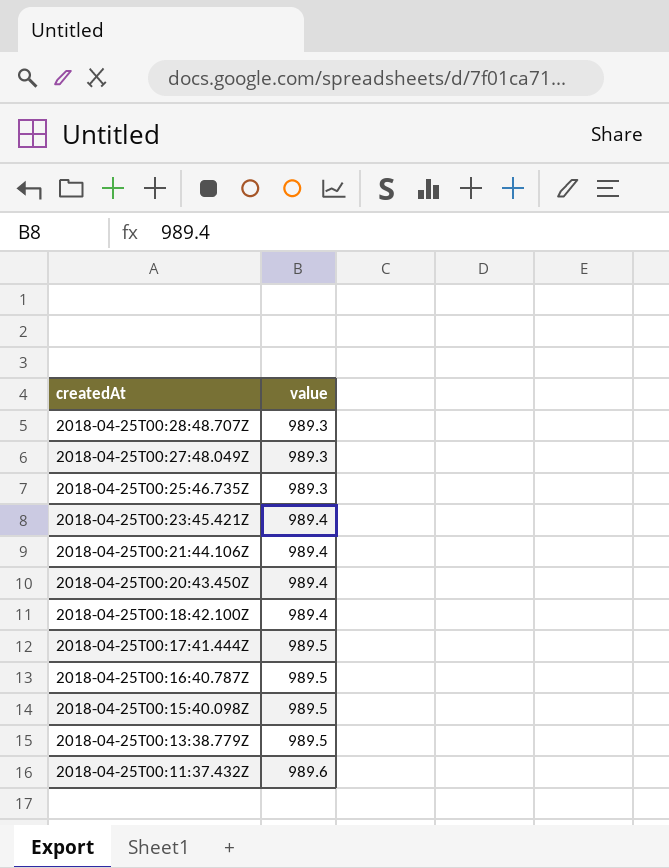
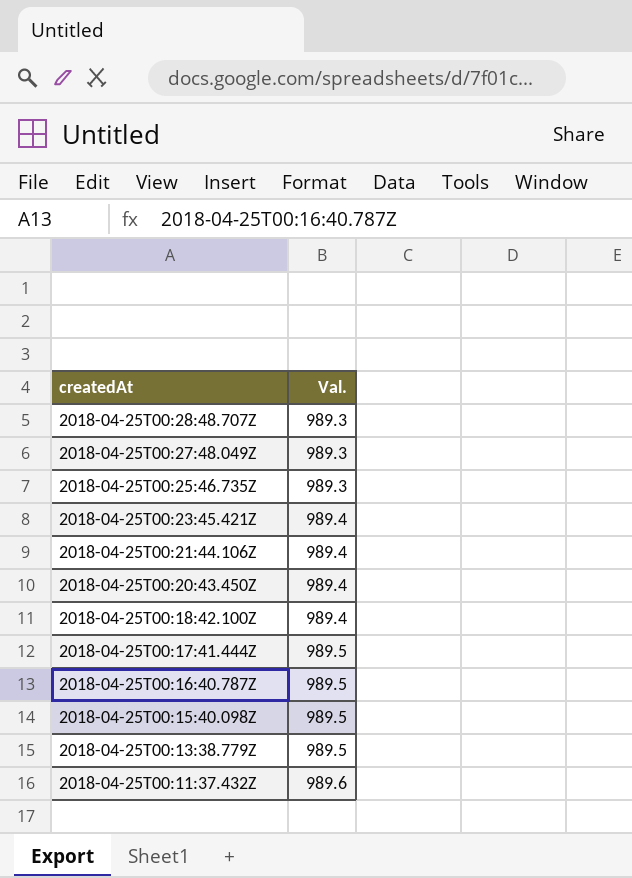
column name: value -> Val.

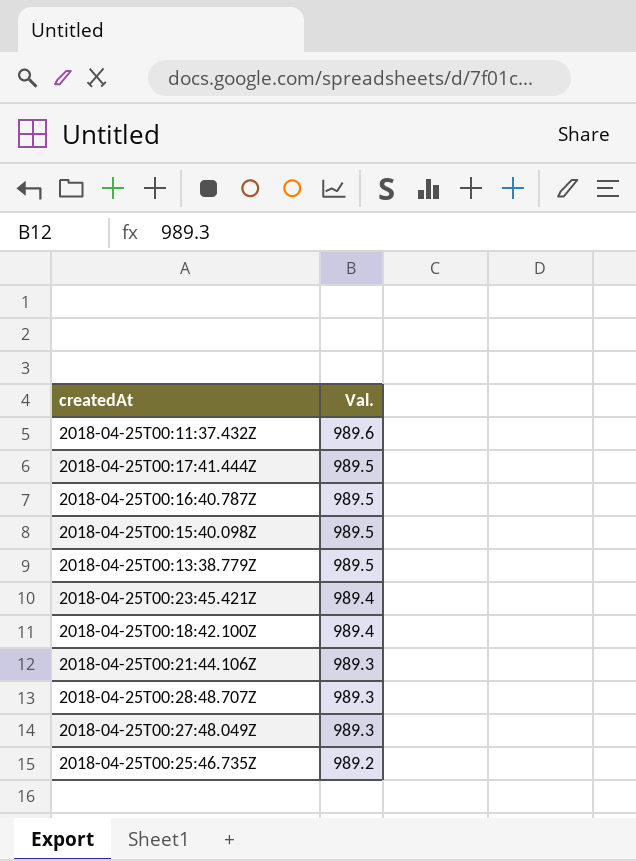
row order: createdAt descending -> Val. descending
row 2018-04-25T00:20:43.450Z: 989.4 -> none
2018-04-25T00:21:44.106Z | Val.: 989.4 -> 989.3
2018-04-25T00:25:46.735Z | Val.: 989.3 -> 989.2

